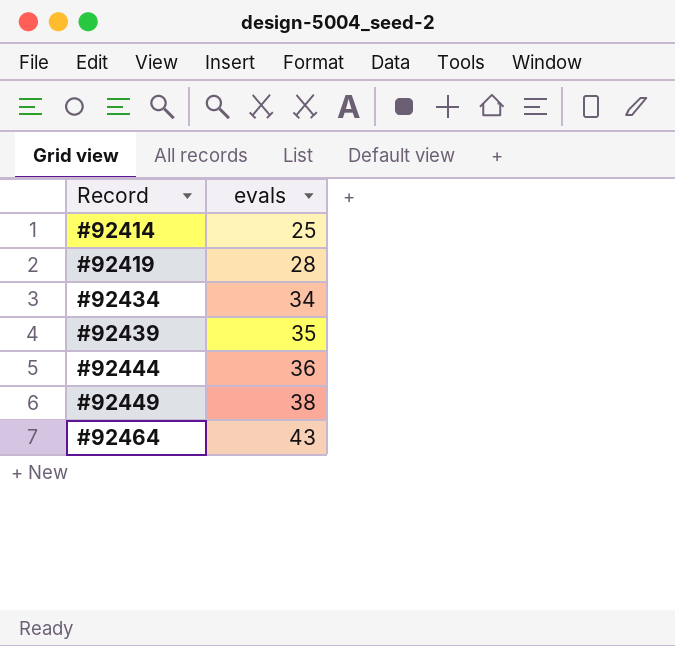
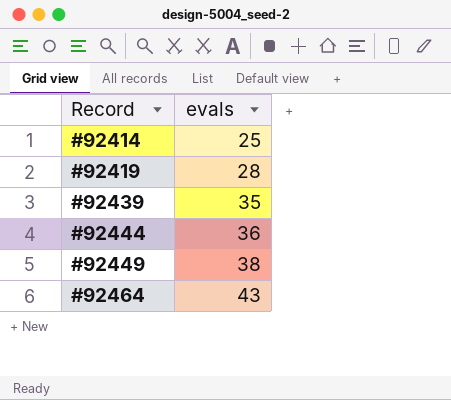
row #92434: 34 -> none

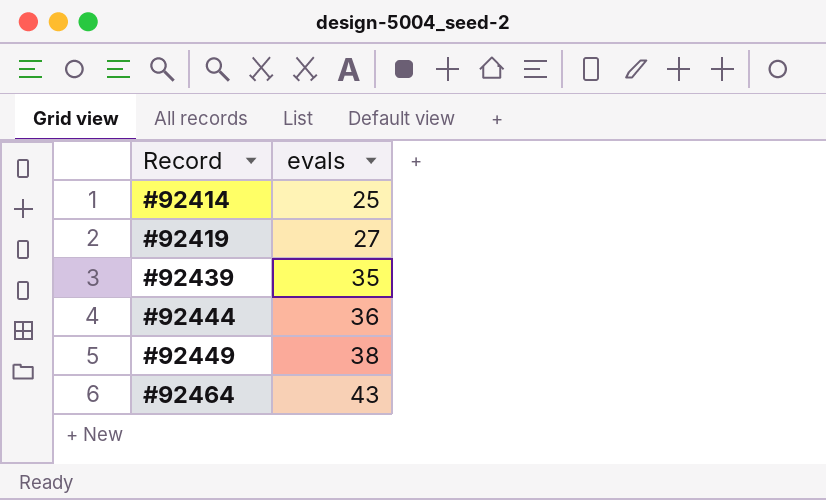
#92419 | evals: 28 -> 27

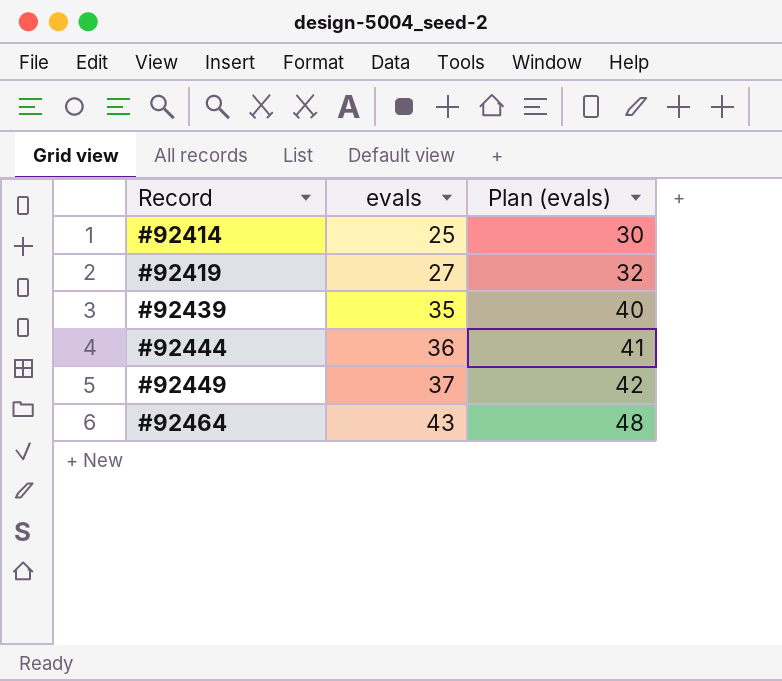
column Plan (evals) | formula: none -> [evals] + 5
#92449 | evals: 38 -> 37

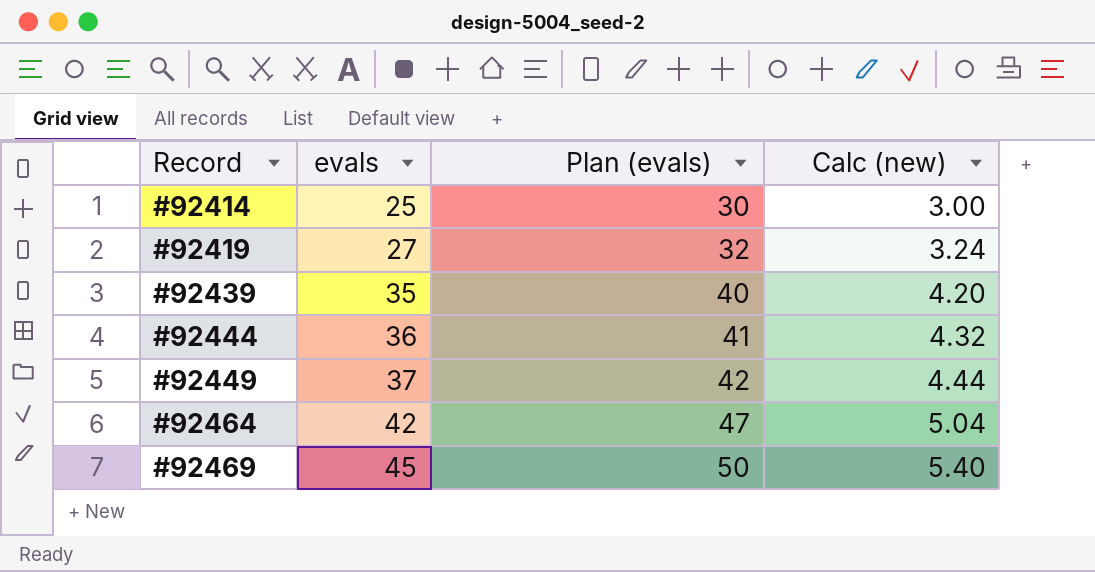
column Calc (new) | formula: none -> [evals] * 0.12
#92464 | evals: 43 -> 42
#92464 | Plan (evals): 48 -> 47
row #92469: none -> 45 | 50 | 5.40

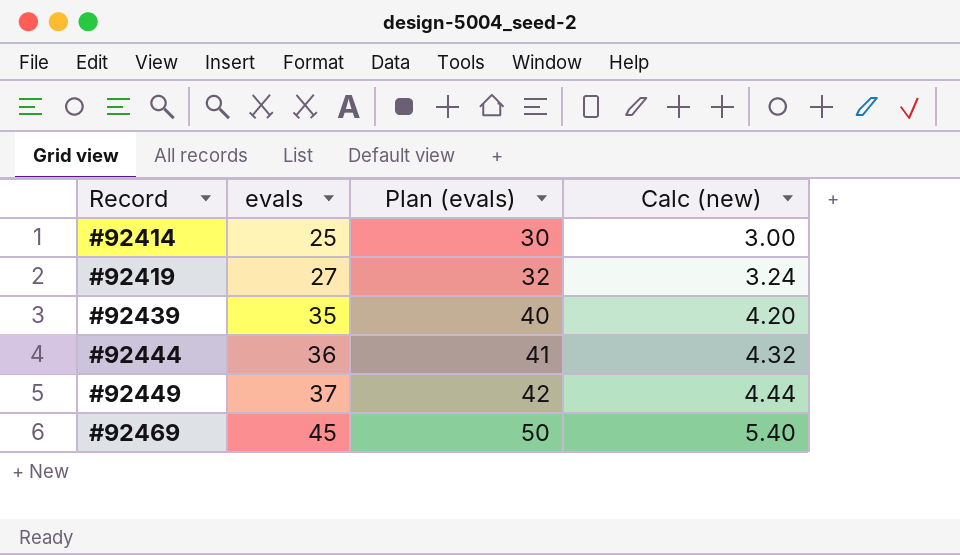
row #92464: 42 | 47 | 5.04 -> none

